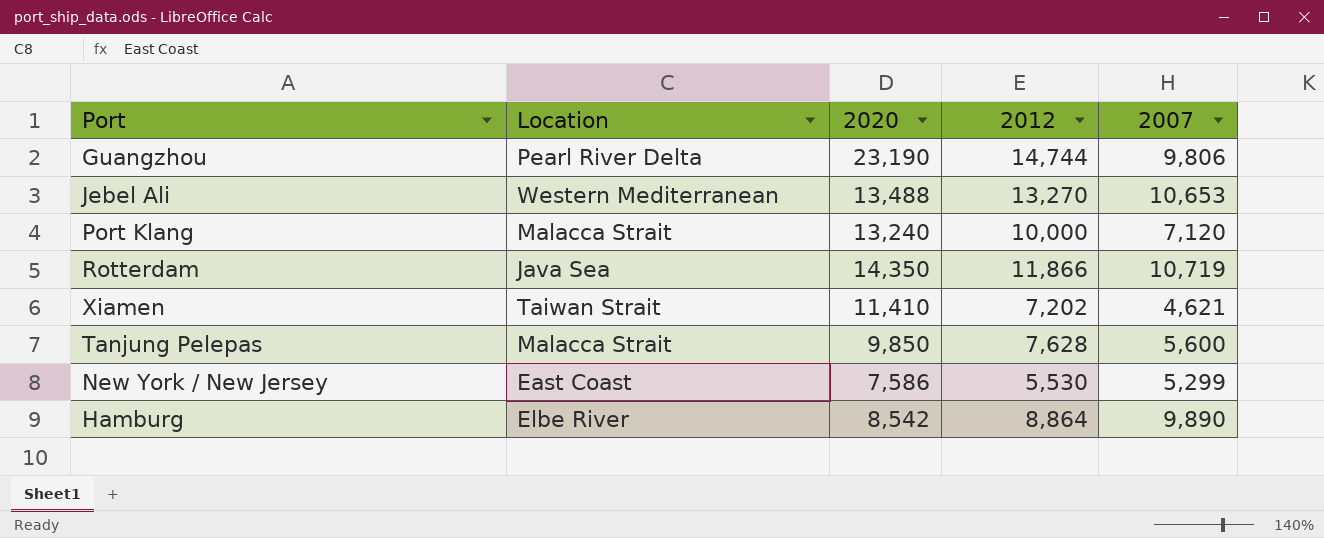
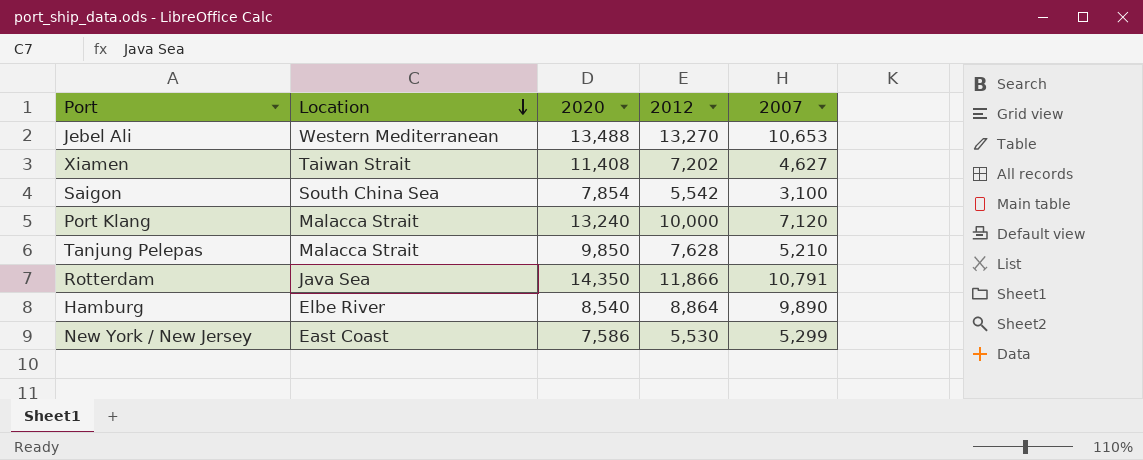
row order: none -> Location descending
row Guangzhou: Pearl River Delta | 23,190 | 14,744 | 9,806 -> none
Xiamen | 2020: 11,410 -> 11,408
Xiamen | 2007: 4,621 -> 4,627
row Saigon: none -> South China Sea | 7,854 | 5,542 | 3,100
Tanjung Pelepas | 2007: 5,600 -> 5,210
Rotterdam | 2007: 10,719 -> 10,791
Hamburg | 2020: 8,542 -> 8,540

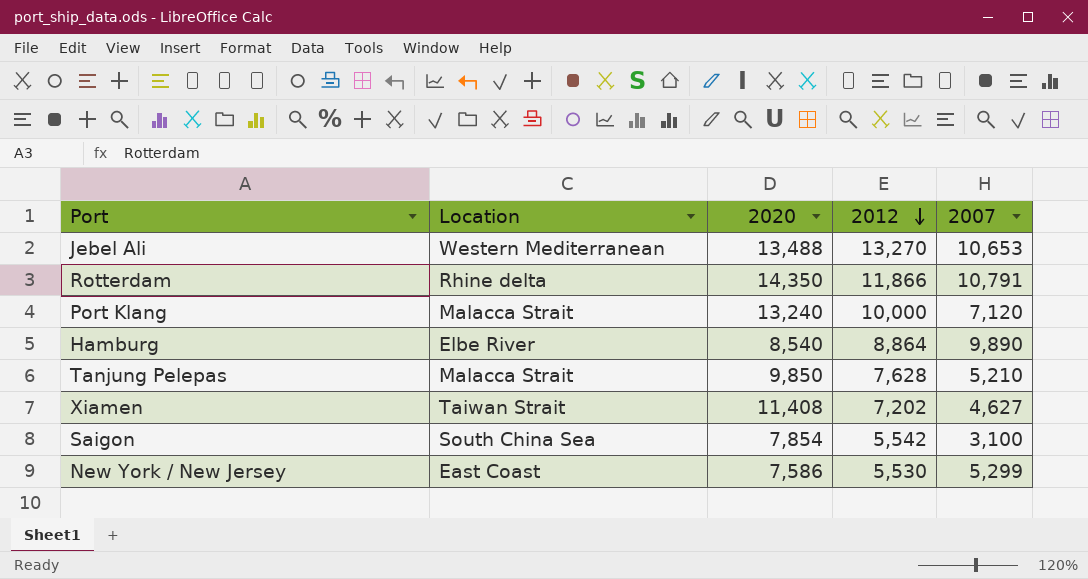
row order: Location descending -> 2012 descending
Rotterdam | Location: Java Sea -> Rhine delta

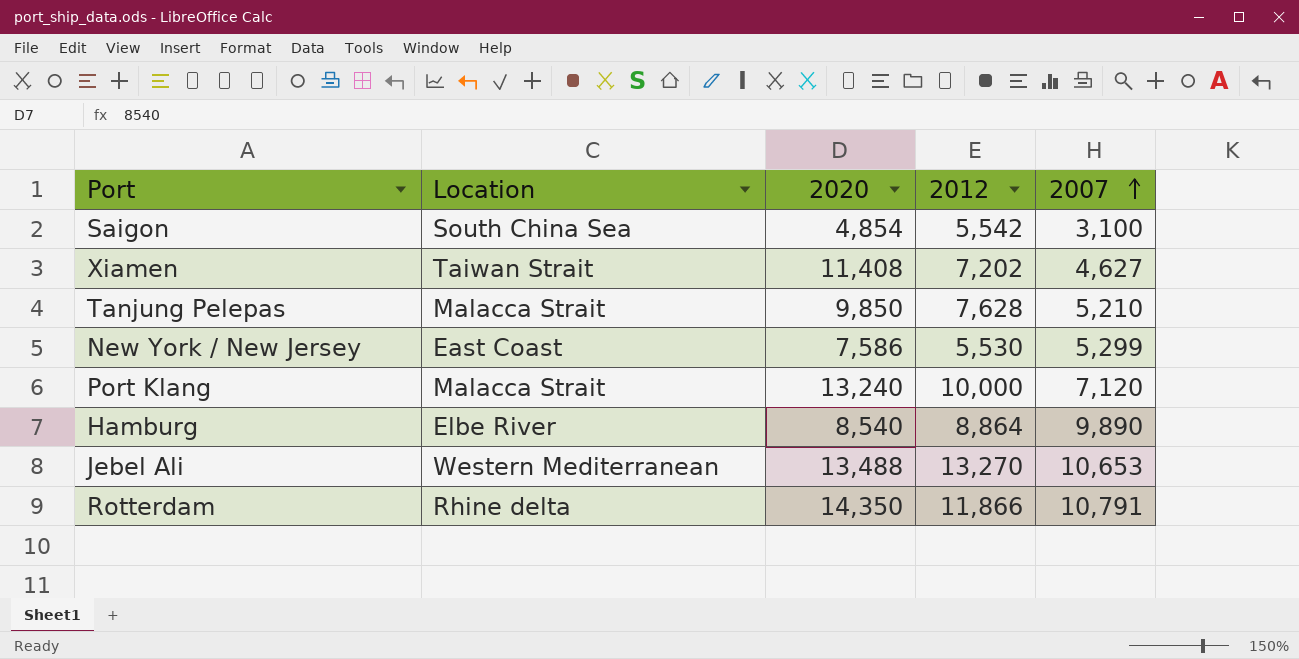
row order: 2012 descending -> 2007 ascending
Saigon | 2020: 7,854 -> 4,854

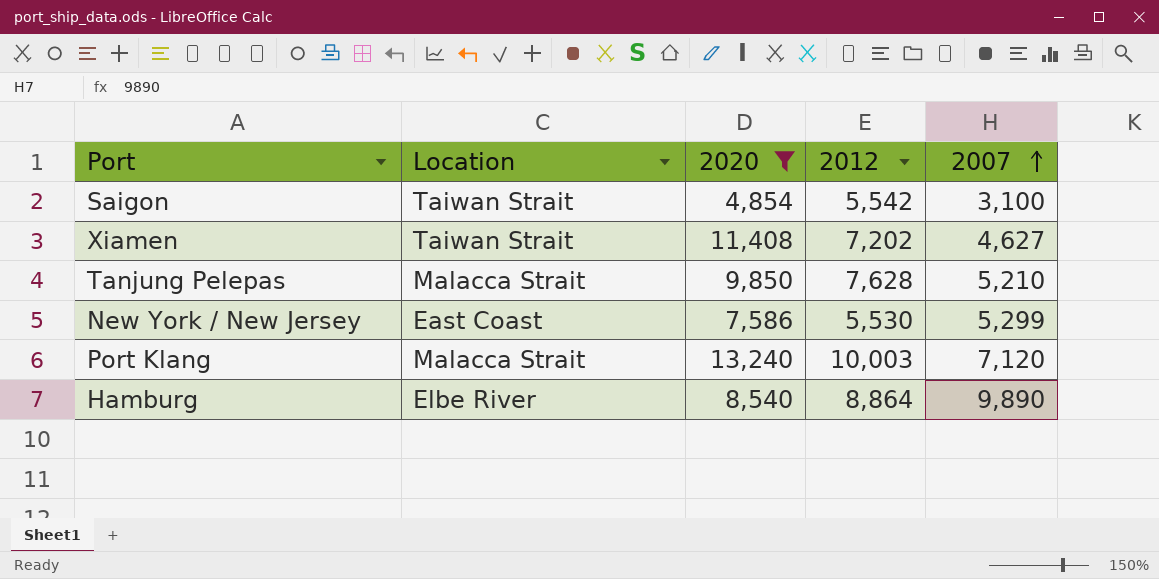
filter: none -> 2020 <= 13,240
Saigon | Location: South China Sea -> Taiwan Strait
Port Klang | 2012: 10,000 -> 10,003

